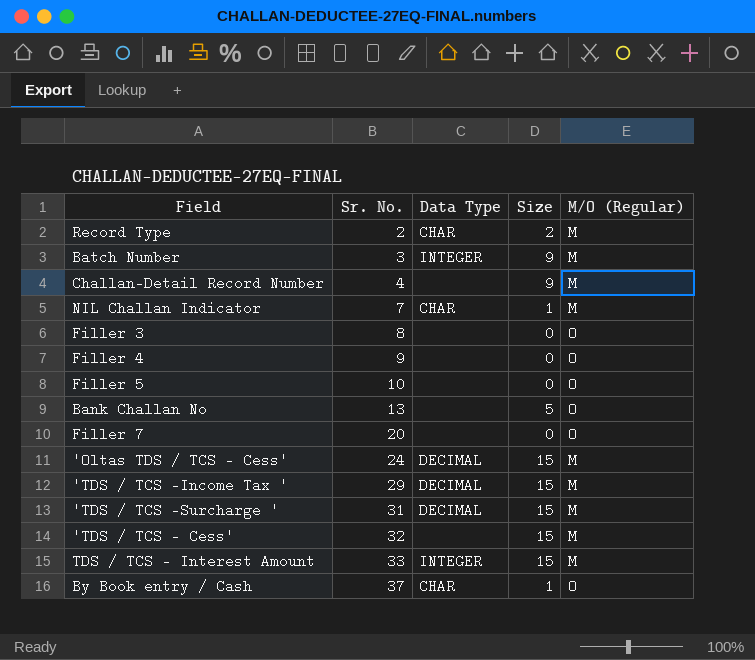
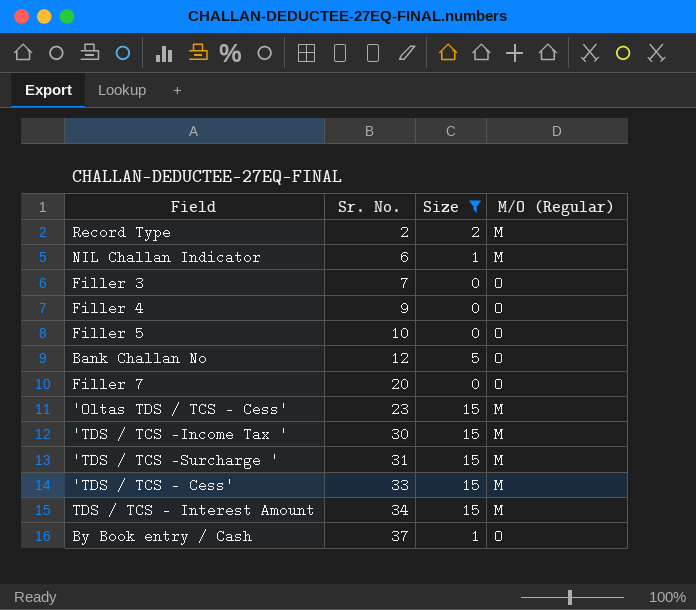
filter: none -> Size != 9
column Data Type | position: 3 -> none
NIL Challan Indicator | Sr. No.: 7 -> 6
Filler 3 | Sr. No.: 8 -> 7
Bank Challan No | Sr. No.: 13 -> 12
'Oltas TDS / TCS - Cess' | Sr. No.: 24 -> 23
'TDS / TCS -Income Tax ' | Sr. No.: 29 -> 30
'TDS / TCS - Cess' | Sr. No.: 32 -> 33
TDS / TCS - Interest Amount | Sr. No.: 33 -> 34

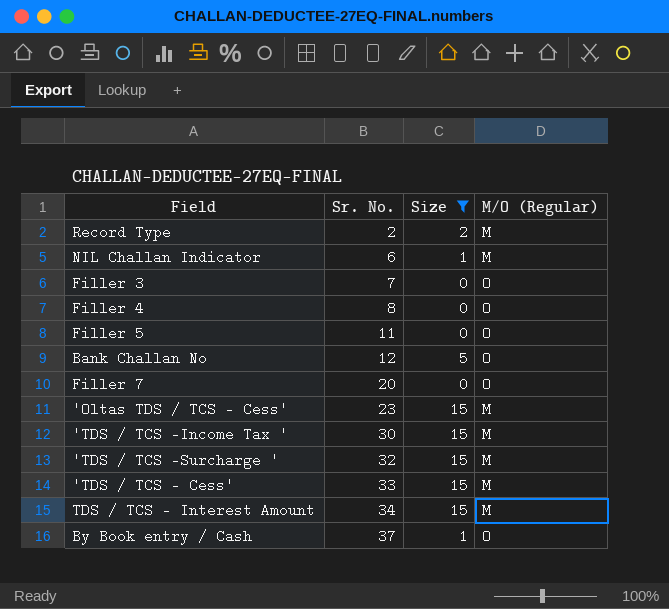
Filler 4 | Sr. No.: 9 -> 8
Filler 5 | Sr. No.: 10 -> 11
'TDS / TCS -Surcharge ' | Sr. No.: 31 -> 32

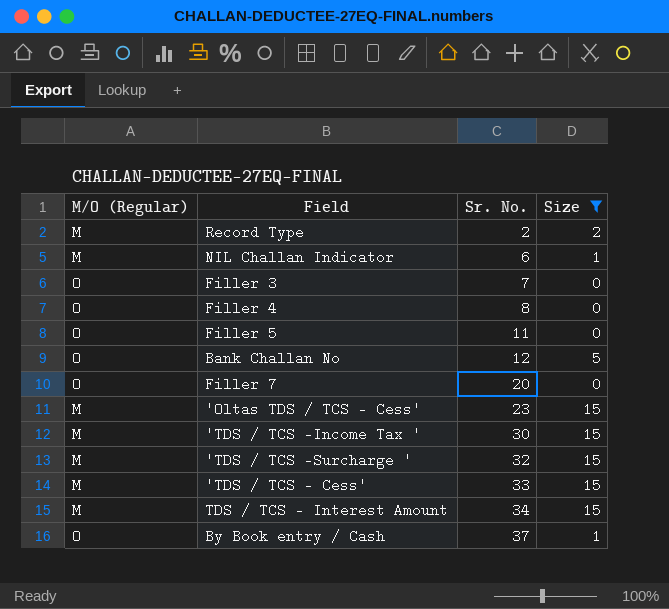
column M/O (Regular) | position: 4 -> 1

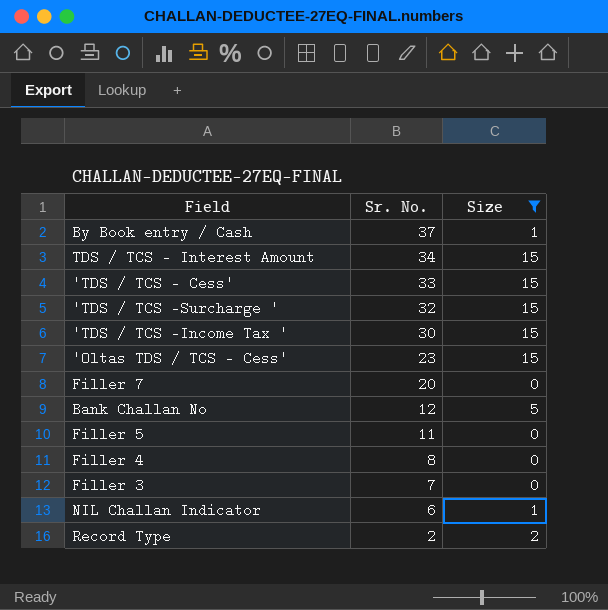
row order: Sr. No. ascending -> Sr. No. descending
column M/O (Regular) | position: 1 -> none

